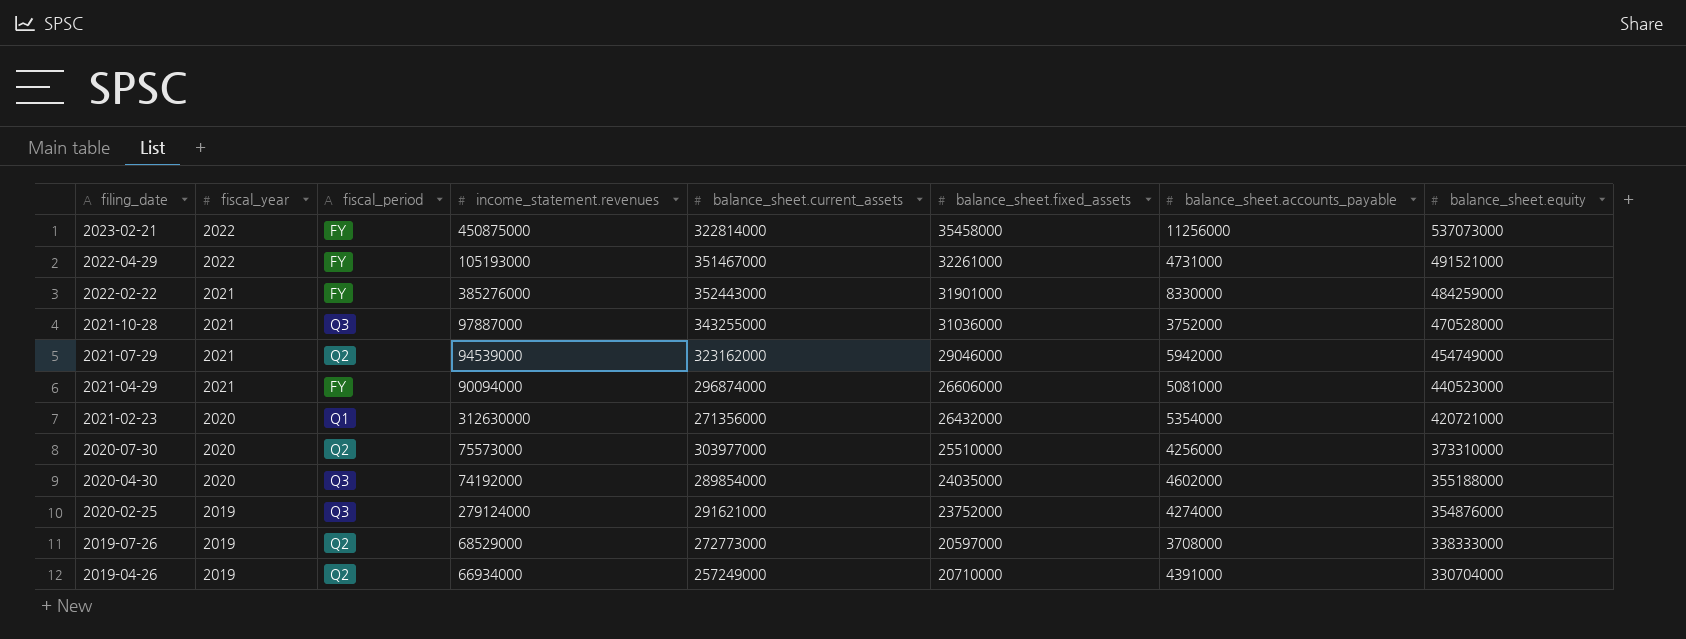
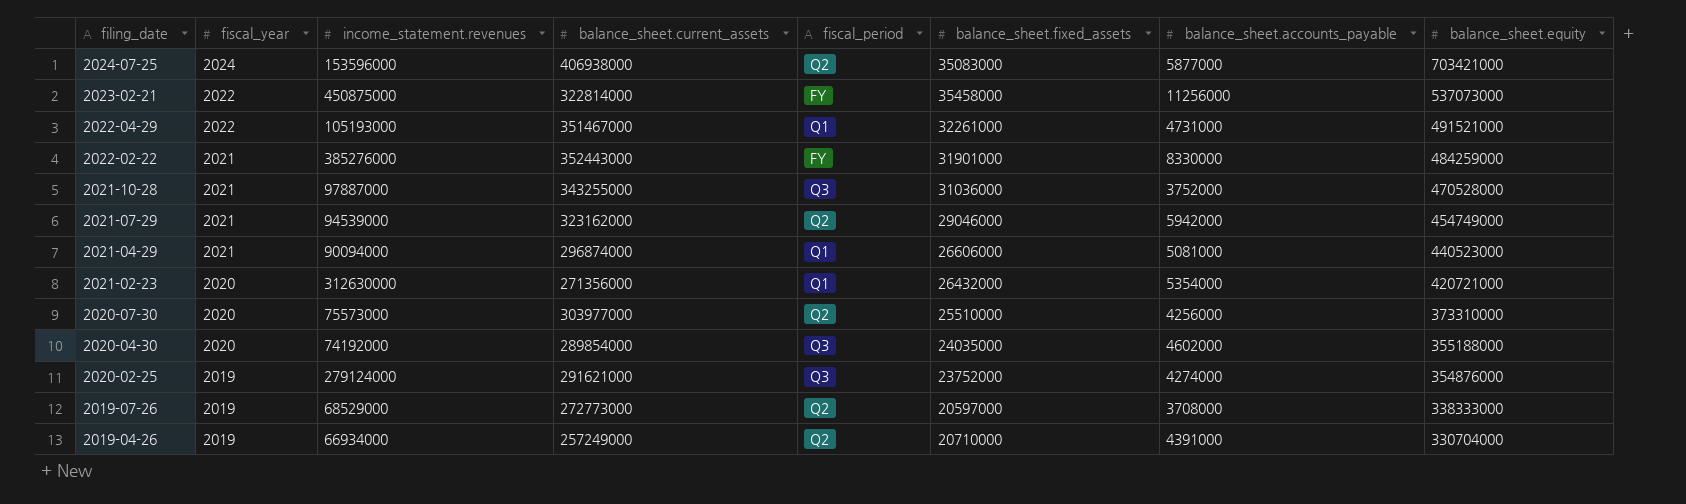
column fiscal_period | position: 3 -> 5
row 2024-07-25: none -> 2024 | 153596000 | 406938000 | Q2 | 35083000 | 5877000 | 703421000
2022-04-29 | fiscal_period: FY -> Q1
2021-04-29 | fiscal_period: FY -> Q1

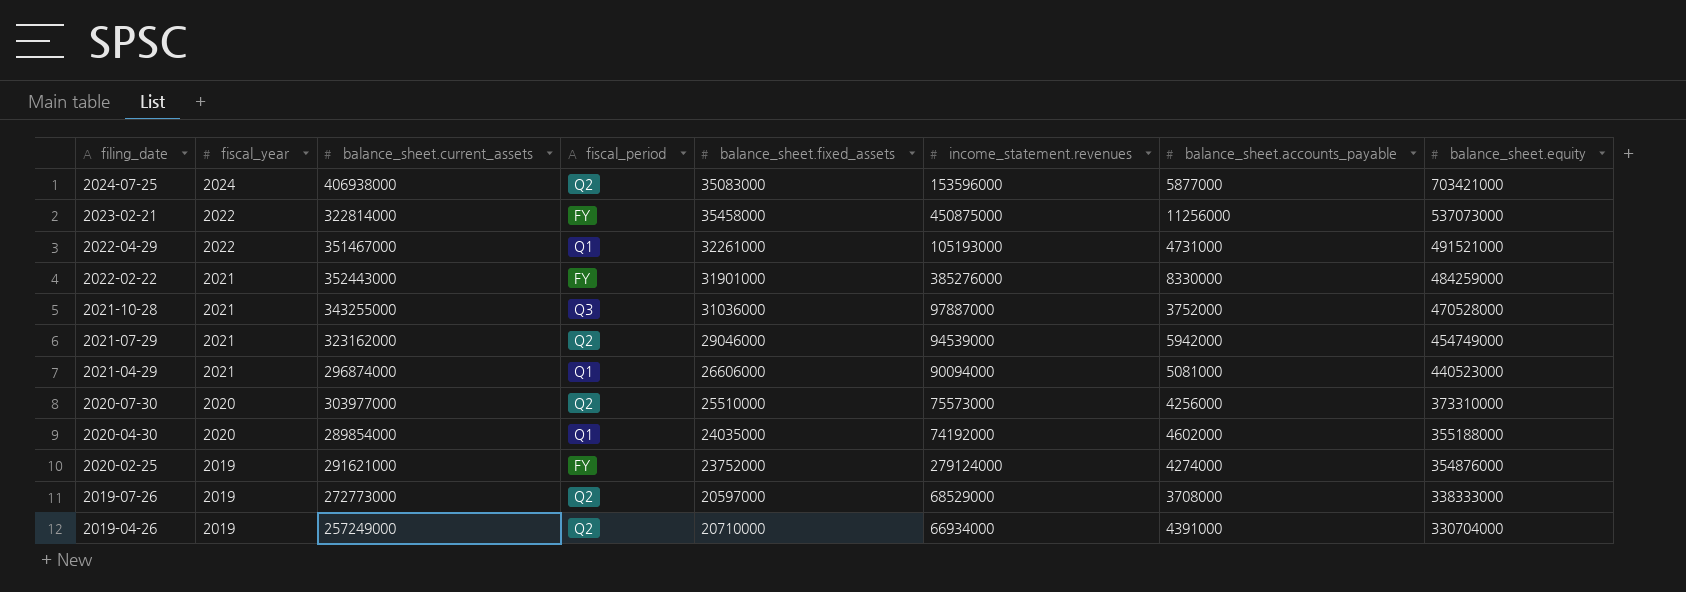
column income_statement.revenues | position: 3 -> 6
row 2021-02-23: 2020 | 312630000 | 271356000 | Q1 | 26432000 | 5354000 | 420721000 -> none
2020-04-30 | fiscal_period: Q3 -> Q1
2020-02-25 | fiscal_period: Q3 -> FY

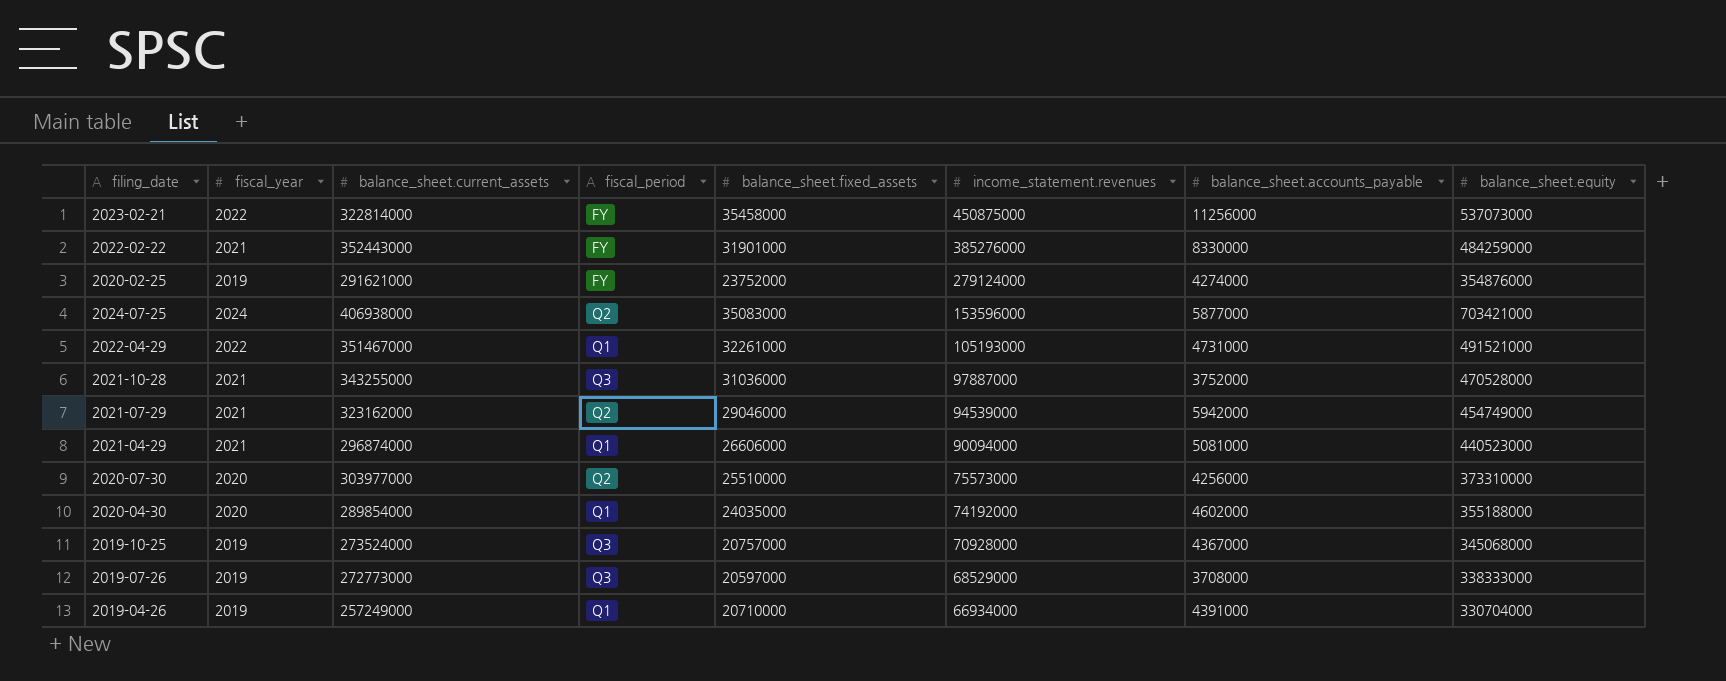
row order: filing_date descending -> income_statement.revenues descending
row 2019-10-25: none -> 2019 | 273524000 | Q3 | 20757000 | 70928000 | 4367000 | 345068000
2019-07-26 | fiscal_period: Q2 -> Q3
2019-04-26 | fiscal_period: Q2 -> Q1

